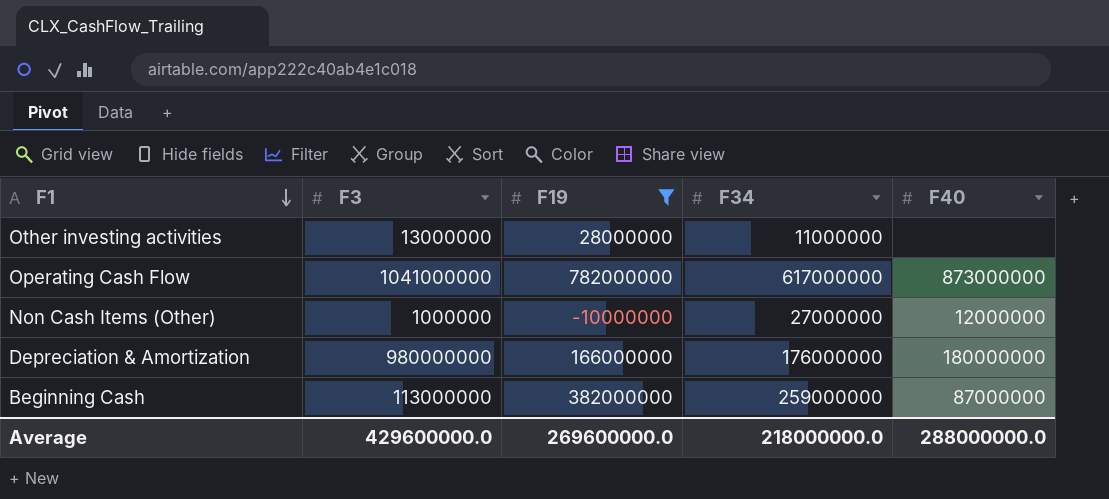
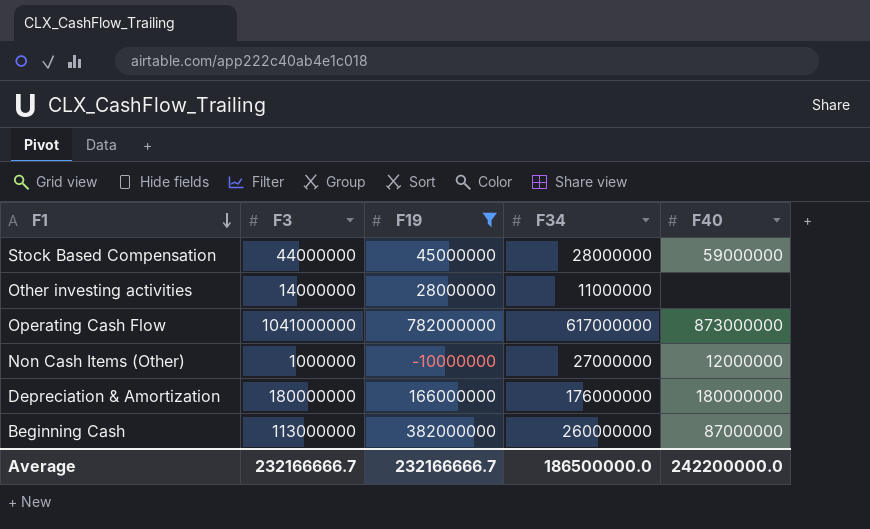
row Stock Based Compensation: none -> 44000000 | 45000000 | 28000000 | 59000000
Other investing activities | F3: 13000000 -> 14000000
Depreciation & Amortization | F3: 980000000 -> 180000000
Beginning Cash | F34: 259000000 -> 260000000
Average | F3: 429600000.0 -> 232166666.7
Average | F19: 269600000.0 -> 232166666.7
Average | F34: 218000000.0 -> 186500000.0
Average | F40: 288000000.0 -> 242200000.0

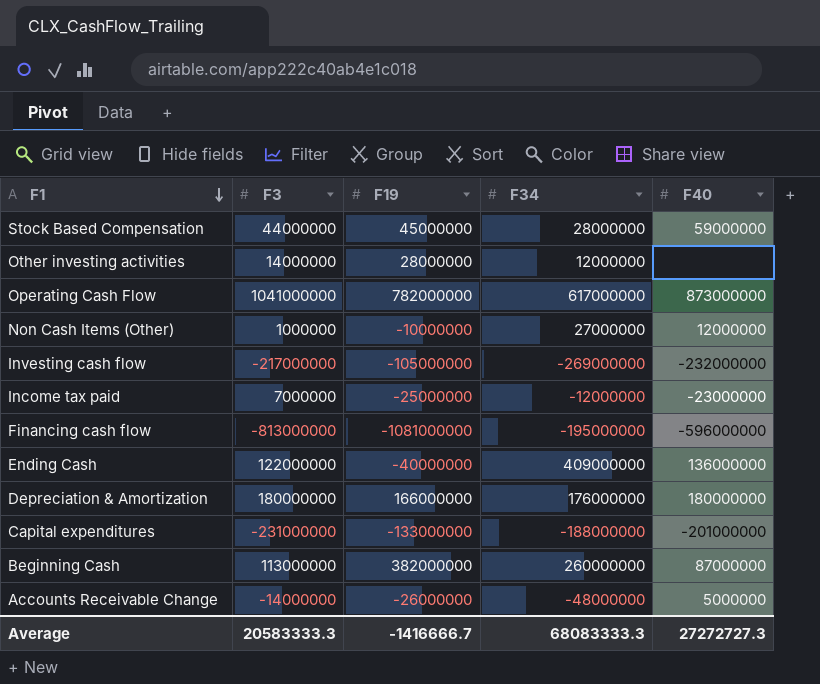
filter: F19 >= -10000000 -> none
Other investing activities | F34: 11000000 -> 12000000
Average | F3: 232166666.7 -> 20583333.3
Average | F19: 232166666.7 -> -1416666.7
Average | F34: 186500000.0 -> 68083333.3
Average | F40: 242200000.0 -> 27272727.3

